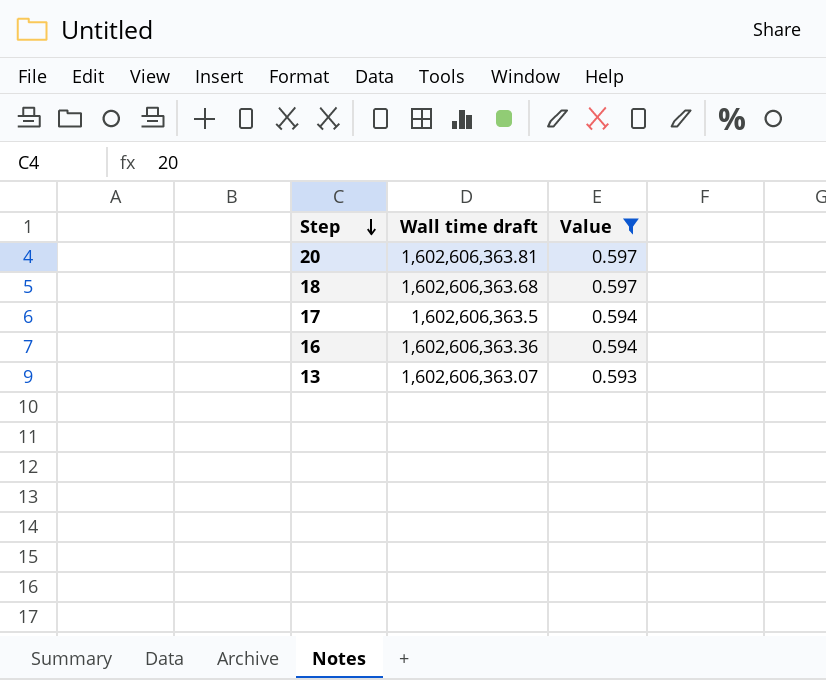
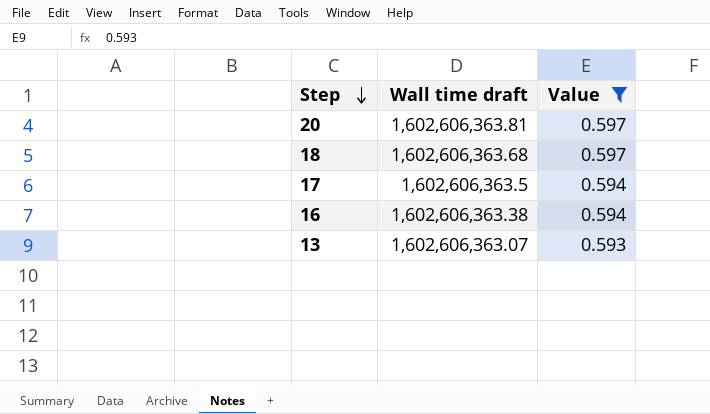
16 | Wall time draft: 1,602,606,363.36 -> 1,602,606,363.38

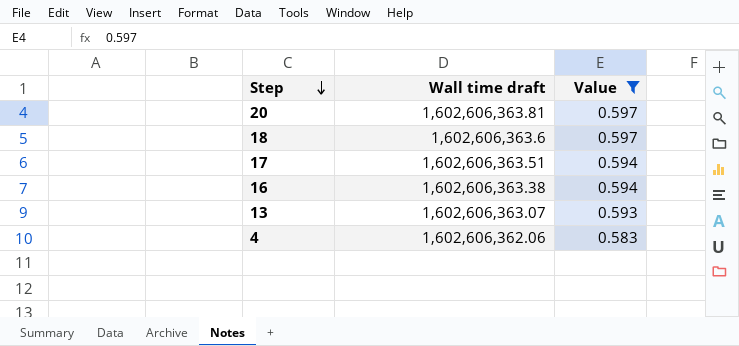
18 | Wall time draft: 1,602,606,363.68 -> 1,602,606,363.6
17 | Wall time draft: 1,602,606,363.5 -> 1,602,606,363.51
row 4: none -> 1,602,606,362.06 | 0.583

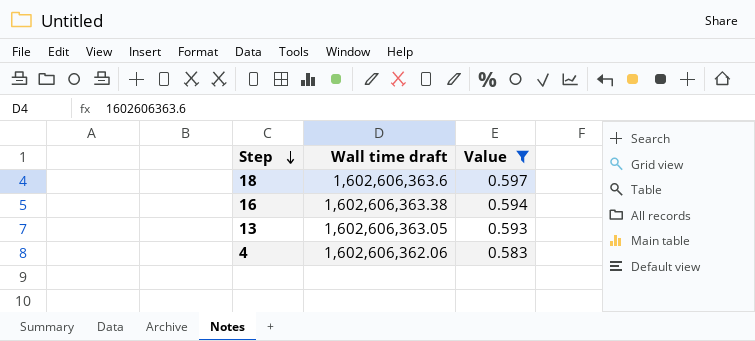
row 20: 1,602,606,363.81 | 0.597 -> none
row 17: 1,602,606,363.51 | 0.594 -> none
13 | Wall time draft: 1,602,606,363.07 -> 1,602,606,363.05

